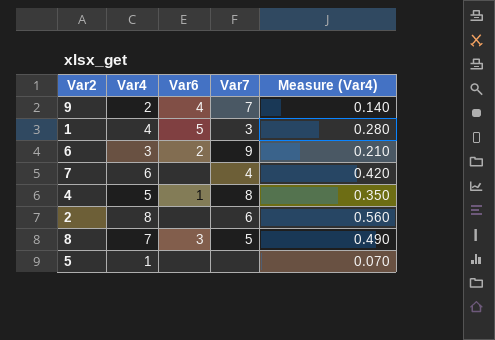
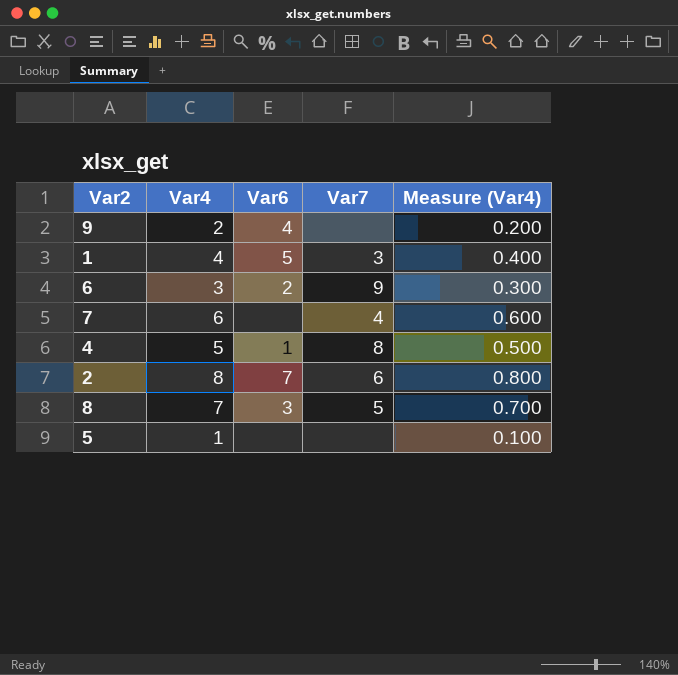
column Measure (Var4) | formula: [Var4] * 0.07 -> [Var4] * 0.1
9 | Var7: 7 -> none
2 | Var6: none -> 7

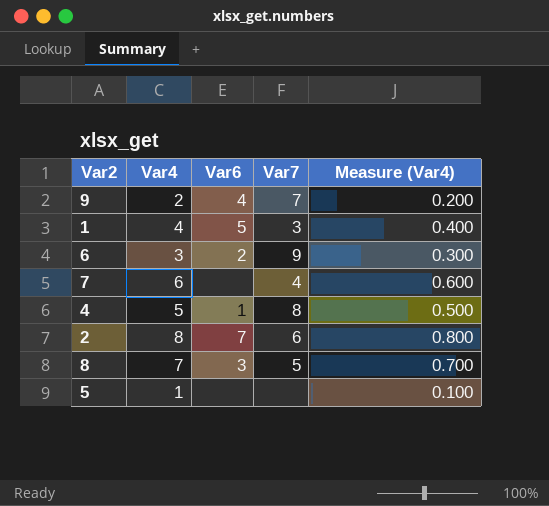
9 | Var7: none -> 7

